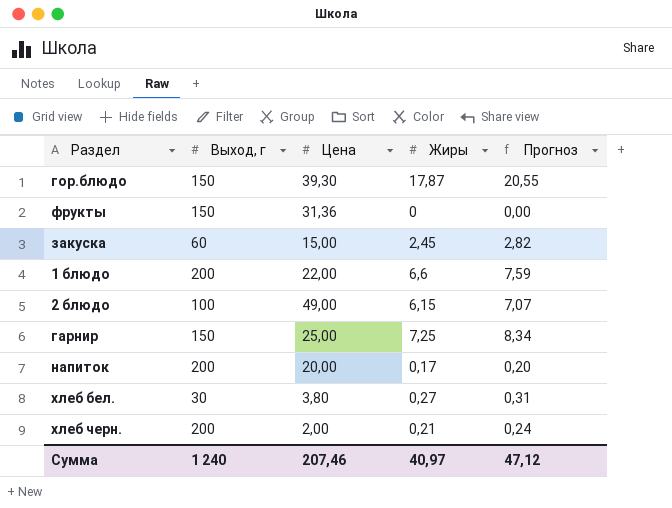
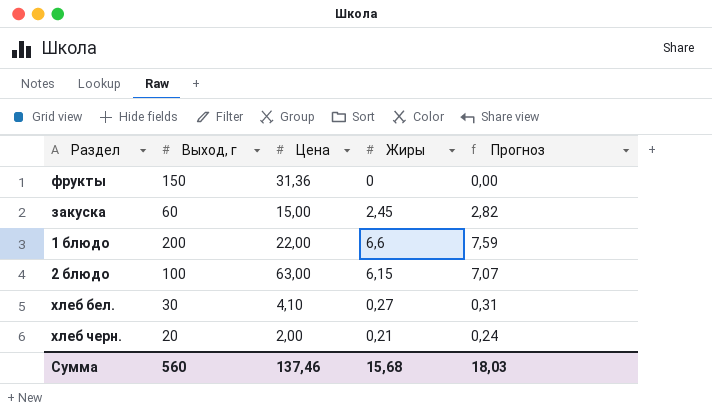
row гор.блюдо: 150 | 39,30 | 17,87 | 20,55 -> none
row гарнир: 150 | 25,00 | 7,25 | 8,34 -> none
row напиток: 200 | 20,00 | 0,17 | 0,20 -> none
2 блюдо | Цена: 49,00 -> 63,00
хлеб бел. | Цена: 3,80 -> 4,10
хлеб черн. | Выход, г: 200 -> 20
Сумма | Выход, г: 1 240 -> 560
Сумма | Цена: 207,46 -> 137,46
Сумма | Жиры: 40,97 -> 15,68
Сумма | Прогноз: 47,12 -> 18,03

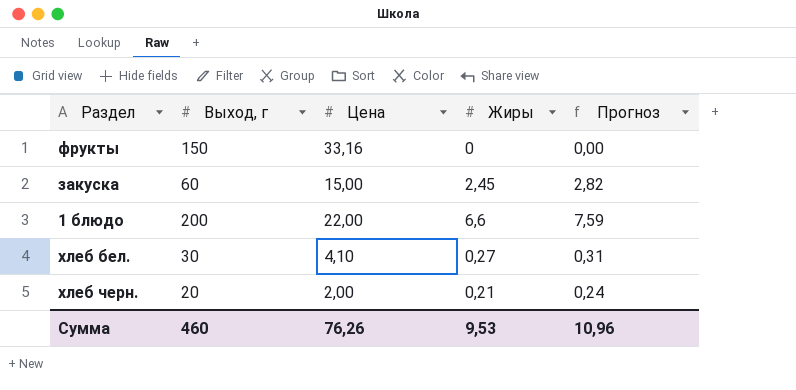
row 2 блюдо: 100 | 63,00 | 6,15 | 7,07 -> none
фрукты | Цена: 31,36 -> 33,16
Сумма | Выход, г: 560 -> 460
Сумма | Цена: 137,46 -> 76,26
Сумма | Жиры: 15,68 -> 9,53
Сумма | Прогноз: 18,03 -> 10,96

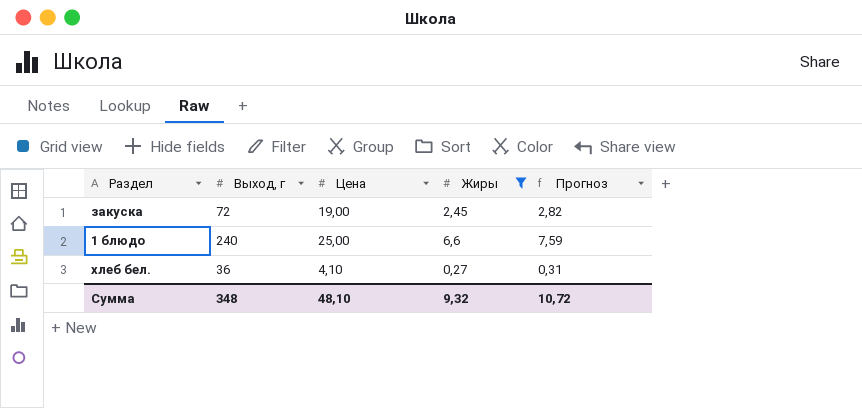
filter: none -> Жиры >= 0,27
закуска | Выход, г: 60 -> 72
закуска | Цена: 15,00 -> 19,00
1 блюдо | Выход, г: 200 -> 240
1 блюдо | Цена: 22,00 -> 25,00
хлеб бел. | Выход, г: 30 -> 36
Сумма | Выход, г: 460 -> 348
Сумма | Цена: 76,26 -> 48,10
Сумма | Жиры: 9,53 -> 9,32
Сумма | Прогноз: 10,96 -> 10,72

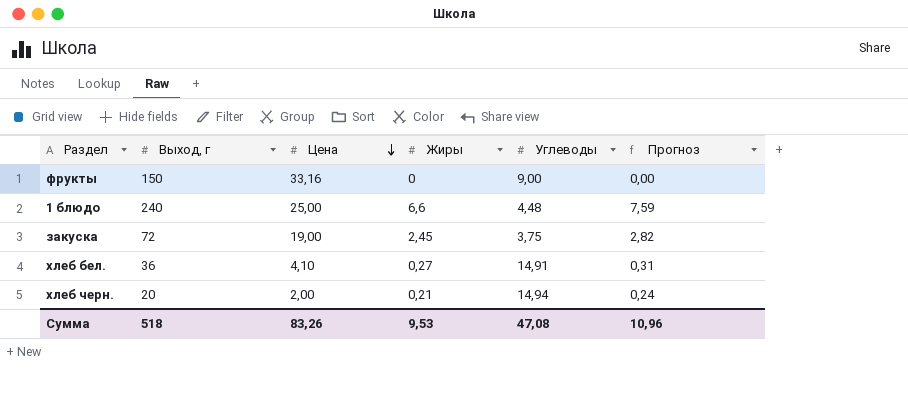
filter: Жиры >= 0,27 -> none
row order: none -> Цена descending
column Углеводы | position: none -> 5
Сумма | Выход, г: 348 -> 518
Сумма | Цена: 48,10 -> 83,26
Сумма | Жиры: 9,32 -> 9,53
Сумма | Прогноз: 10,72 -> 10,96

